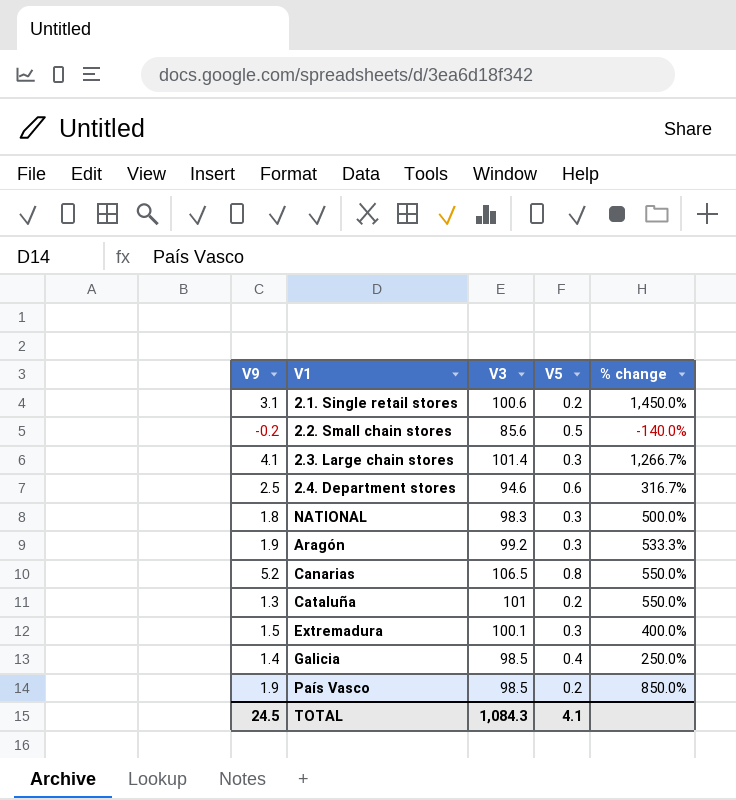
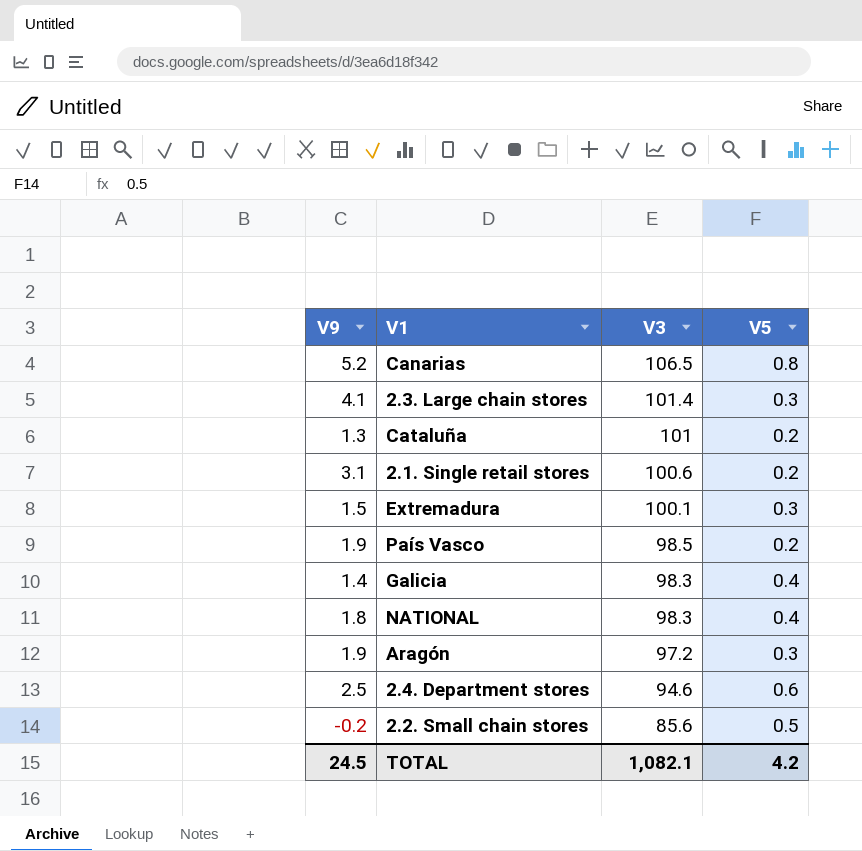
row order: none -> V3 descending
column % change | formula: ([V9] - [V5]) / [V5] -> none
Galicia | V3: 98.5 -> 98.3
NATIONAL | V5: 0.3 -> 0.4
Aragón | V3: 99.2 -> 97.2
TOTAL | V3: 1,084.3 -> 1,082.1
TOTAL | V5: 4.1 -> 4.2

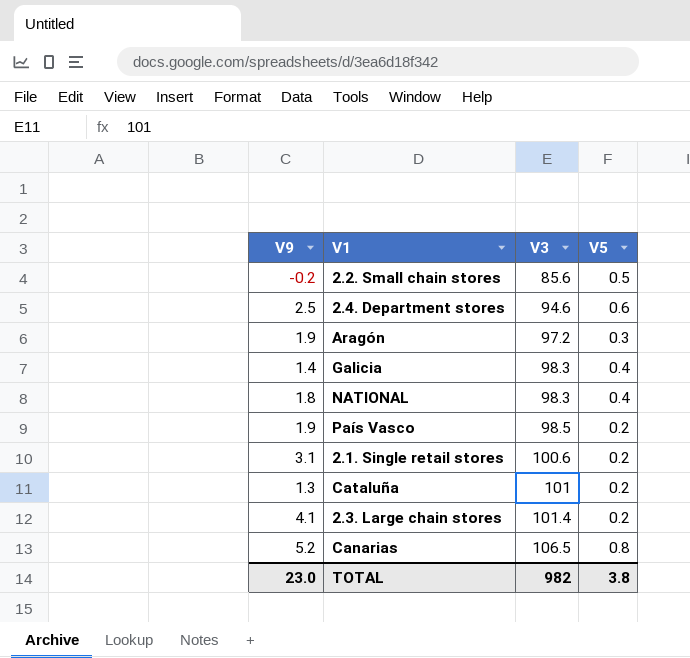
row order: V3 descending -> V3 ascending
row Extremadura: 1.5 | 100.1 | 0.3 -> none
2.3. Large chain stores | V5: 0.3 -> 0.2
TOTAL | V9: 24.5 -> 23.0
TOTAL | V3: 1,082.1 -> 982
TOTAL | V5: 4.2 -> 3.8

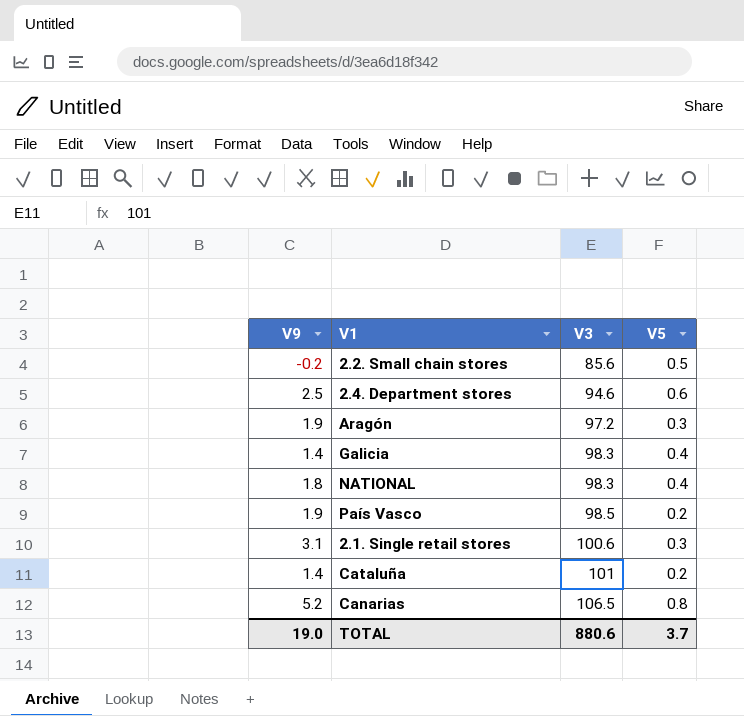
row 2.3. Large chain stores: 4.1 | 101.4 | 0.2 -> none
2.1. Single retail stores | V5: 0.2 -> 0.3
Cataluña | V9: 1.3 -> 1.4
TOTAL | V9: 23.0 -> 19.0
TOTAL | V3: 982 -> 880.6
TOTAL | V5: 3.8 -> 3.7

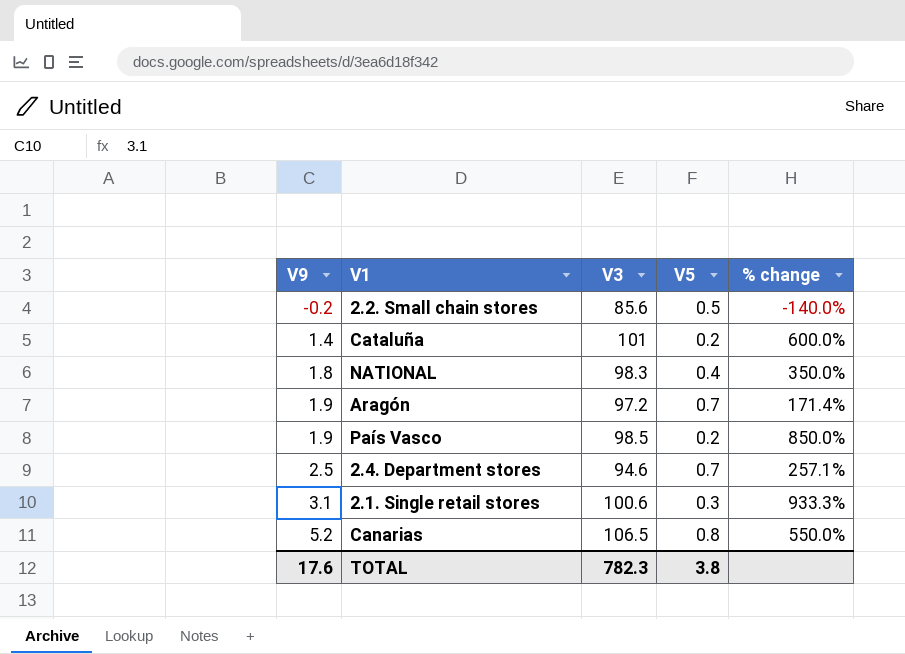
row order: V3 ascending -> V9 ascending
column % change | formula: none -> ([V9] - [V5]) / [V5]
row Galicia: 1.4 | 98.3 | 0.4 -> none
Aragón | V5: 0.3 -> 0.7
2.4. Department stores | V5: 0.6 -> 0.7
TOTAL | V9: 19.0 -> 17.6
TOTAL | V3: 880.6 -> 782.3
TOTAL | V5: 3.7 -> 3.8

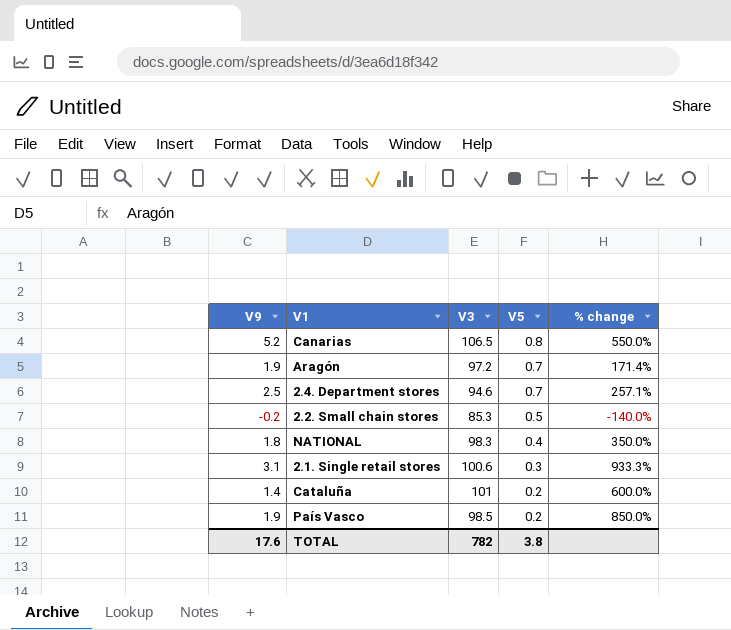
row order: V9 ascending -> V5 descending
2.2. Small chain stores | V3: 85.6 -> 85.3
TOTAL | V3: 782.3 -> 782

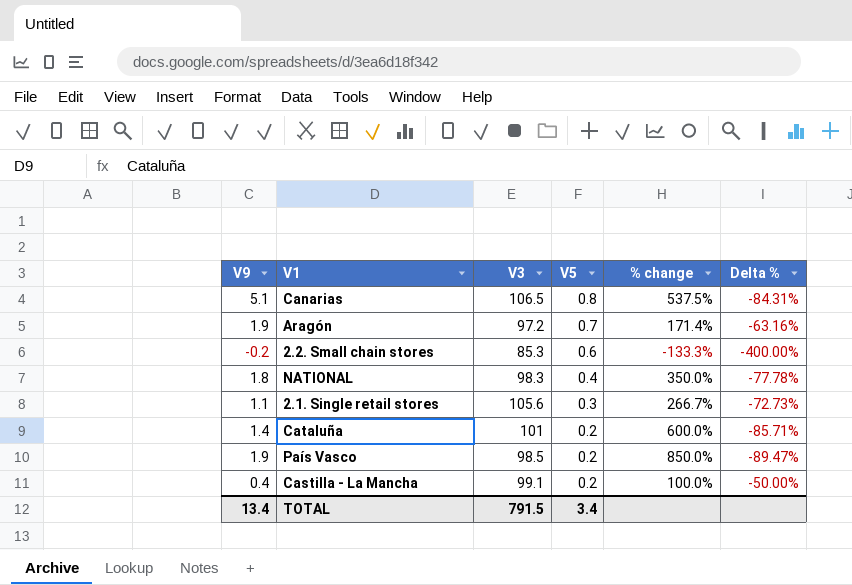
column Delta % | formula: none -> ([V5] - [V9]) / [V9]
row 2.4. Department stores: 2.5 | 94.6 | 0.7 | 257.1% -> none
Canarias | V9: 5.2 -> 5.1
Canarias | % change: 550.0% -> 537.5%
2.2. Small chain stores | V5: 0.5 -> 0.6
2.2. Small chain stores | % change: -140.0% -> -133.3%
2.1. Single retail stores | V9: 3.1 -> 1.1
2.1. Single retail stores | V3: 100.6 -> 105.6
2.1. Single retail stores | % change: 933.3% -> 266.7%
row Castilla - La Mancha: none -> 0.4 | 99.1 | 0.2 | 100.0% | -50.00%
TOTAL | V9: 17.6 -> 13.4
TOTAL | V3: 782 -> 791.5
TOTAL | V5: 3.8 -> 3.4

